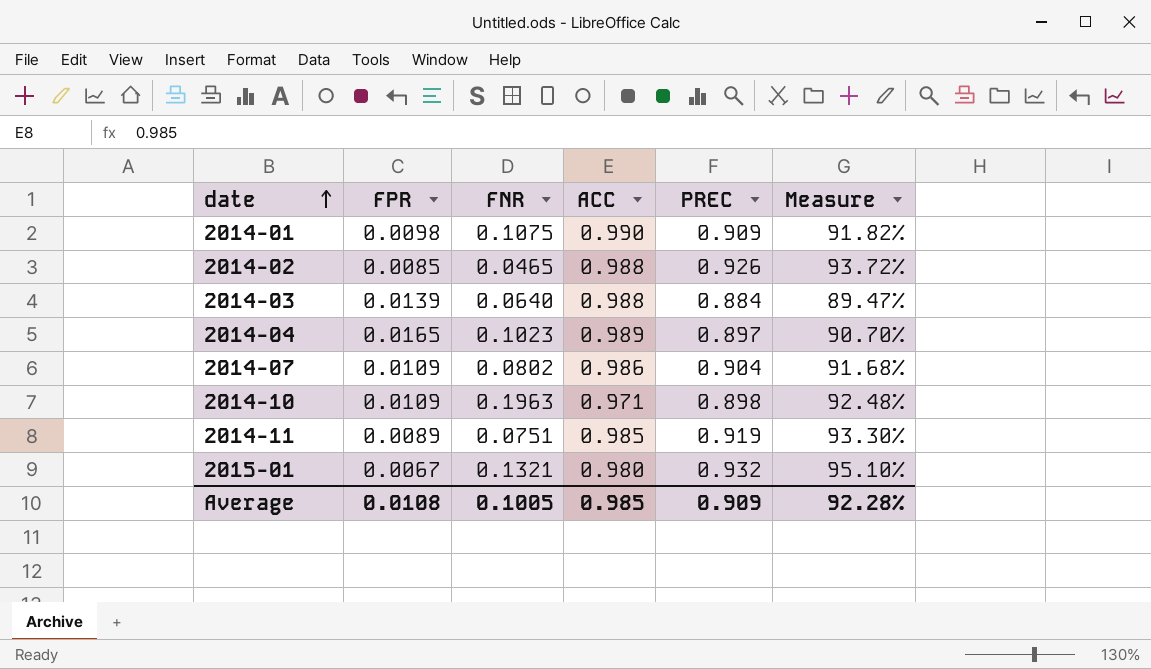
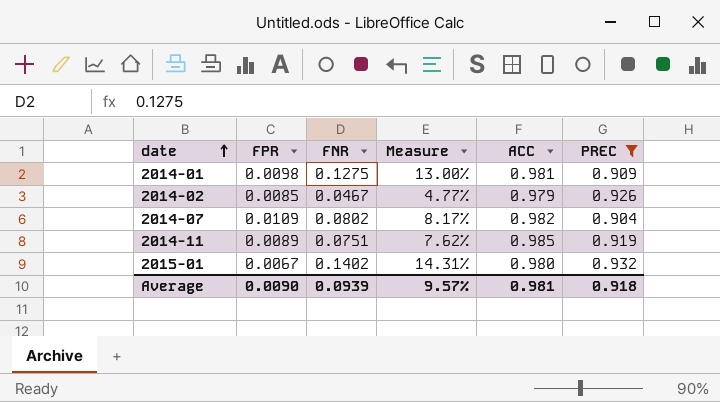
filter: none -> PREC >= 0.904
column Measure | formula: [PREC] / [ACC] -> [FNR] / [ACC]
column Measure | position: 6 -> 4
2014-01 | FNR: 0.1075 -> 0.1275
2014-01 | ACC: 0.990 -> 0.981
2014-02 | FNR: 0.0465 -> 0.0467
2014-02 | ACC: 0.988 -> 0.979
2014-07 | ACC: 0.986 -> 0.982
2015-01 | FNR: 0.1321 -> 0.1402
Average | FPR: 0.0108 -> 0.0090
Average | FNR: 0.1005 -> 0.0939
Average | Measure: 92.28% -> 9.57%
Average | ACC: 0.985 -> 0.981
Average | PREC: 0.909 -> 0.918

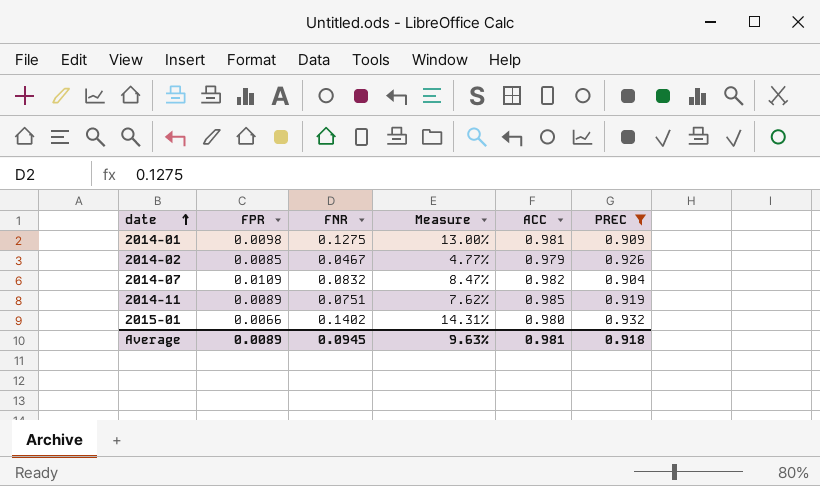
2014-07 | FNR: 0.0802 -> 0.0832
2014-07 | Measure: 8.17% -> 8.47%
2015-01 | FPR: 0.0067 -> 0.0066
Average | FPR: 0.0090 -> 0.0089
Average | FNR: 0.0939 -> 0.0945
Average | Measure: 9.57% -> 9.63%

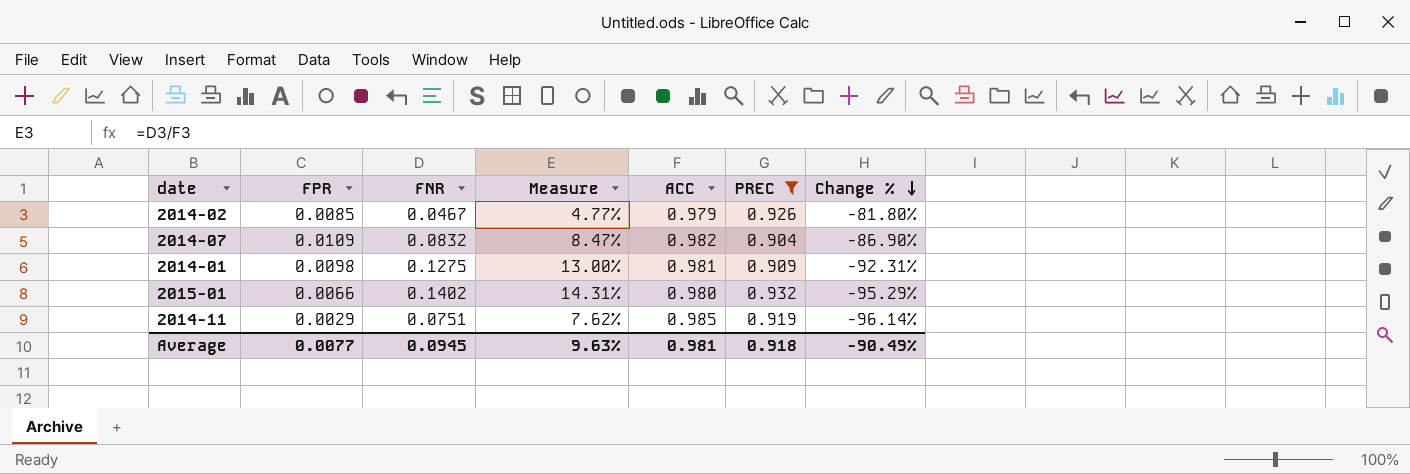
row order: date ascending -> Change % descending
column Change % | formula: none -> ([FPR] - [FNR]) / [FNR]
2014-11 | FPR: 0.0089 -> 0.0029
Average | FPR: 0.0089 -> 0.0077

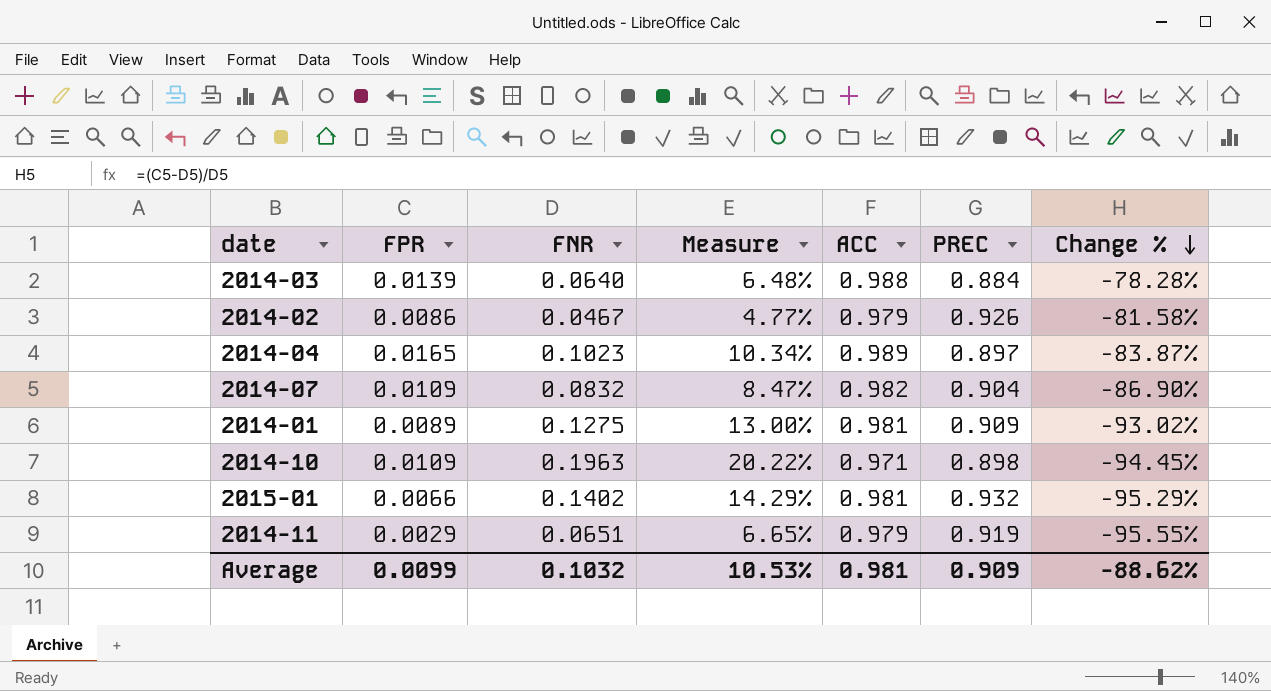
filter: PREC >= 0.904 -> none
2014-02 | FPR: 0.0085 -> 0.0086
2014-02 | Change %: -81.80% -> -81.58%
2014-01 | FPR: 0.0098 -> 0.0089
2014-01 | Change %: -92.31% -> -93.02%
2015-01 | Measure: 14.31% -> 14.29%
2015-01 | ACC: 0.980 -> 0.981
2014-11 | FNR: 0.0751 -> 0.0651
2014-11 | Measure: 7.62% -> 6.65%
2014-11 | ACC: 0.985 -> 0.979
2014-11 | Change %: -96.14% -> -95.55%
Average | FPR: 0.0077 -> 0.0099
Average | FNR: 0.0945 -> 0.1032
Average | Measure: 9.63% -> 10.53%
Average | PREC: 0.918 -> 0.909
Average | Change %: -90.49% -> -88.62%

